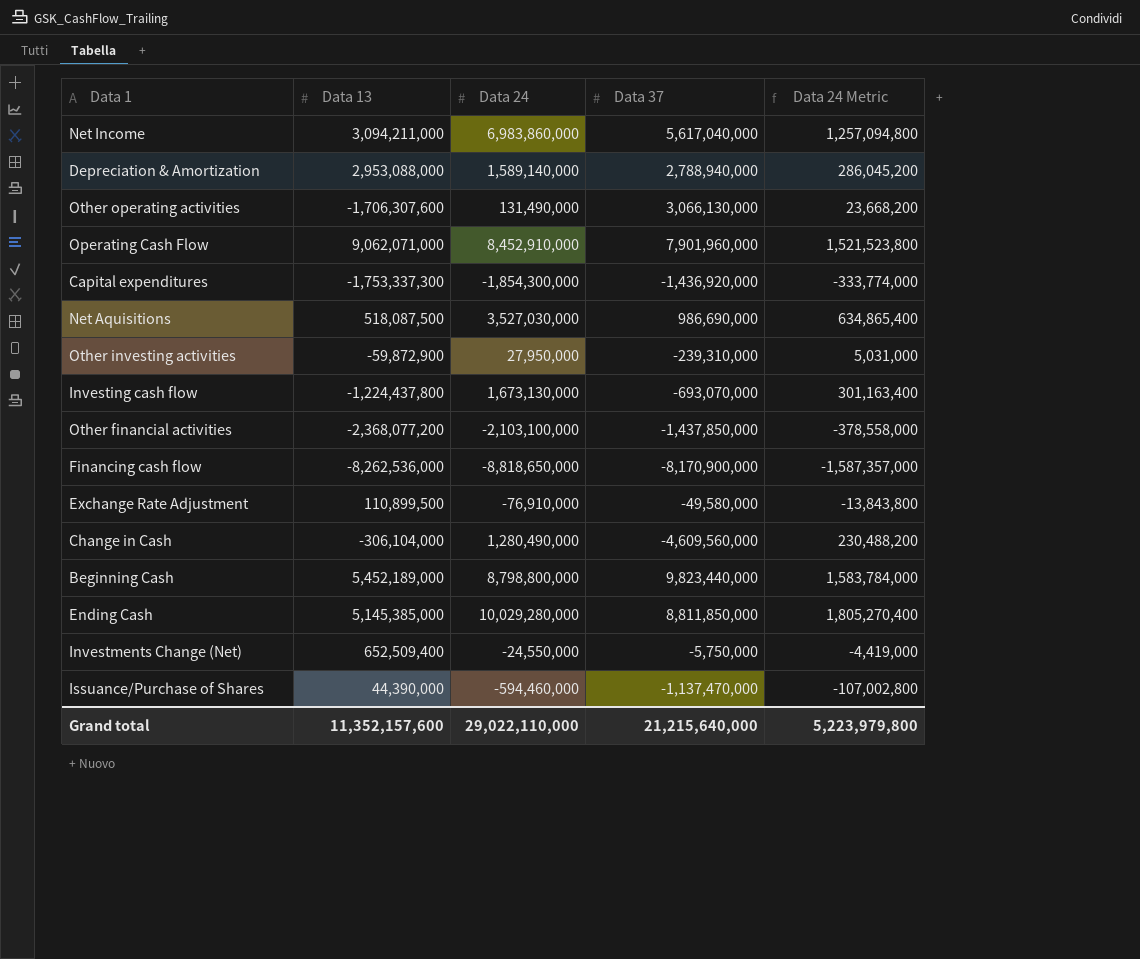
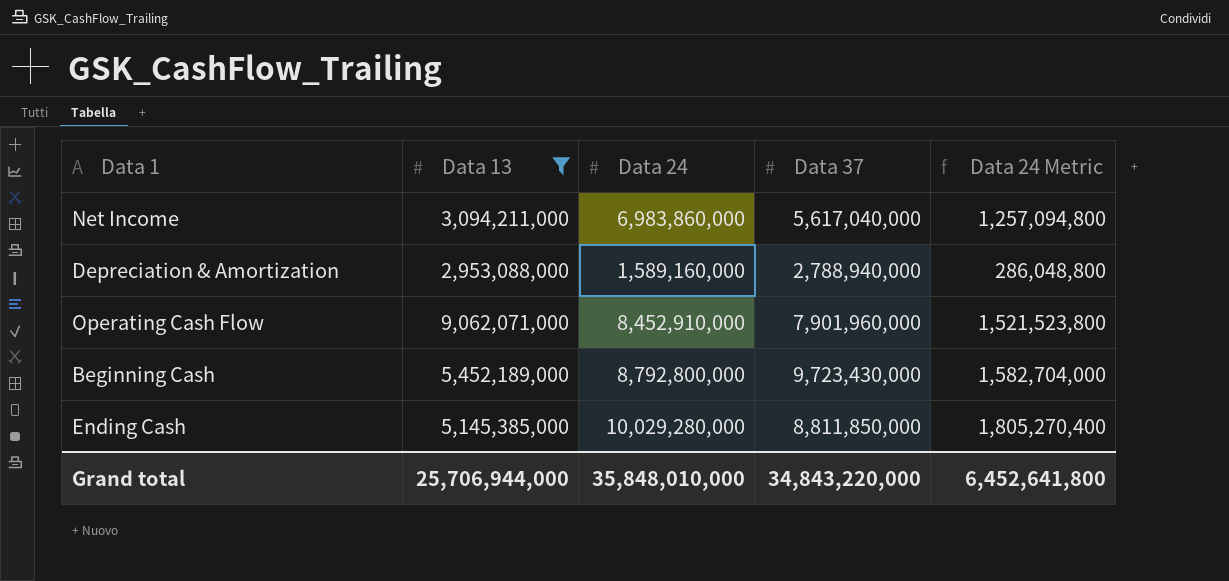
filter: none -> Data 13 >= 2,953,088,000
Depreciation & Amortization | Data 24: 1,589,140,000 -> 1,589,160,000
Depreciation & Amortization | Data 24 Metric: 286,045,200 -> 286,048,800
Beginning Cash | Data 24: 8,798,800,000 -> 8,792,800,000
Beginning Cash | Data 37: 9,823,440,000 -> 9,723,430,000
Beginning Cash | Data 24 Metric: 1,583,784,000 -> 1,582,704,000
Grand total | Data 13: 11,352,157,600 -> 25,706,944,000
Grand total | Data 24: 29,022,110,000 -> 35,848,010,000
Grand total | Data 37: 21,215,640,000 -> 34,843,220,000
Grand total | Data 24 Metric: 5,223,979,800 -> 6,452,641,800

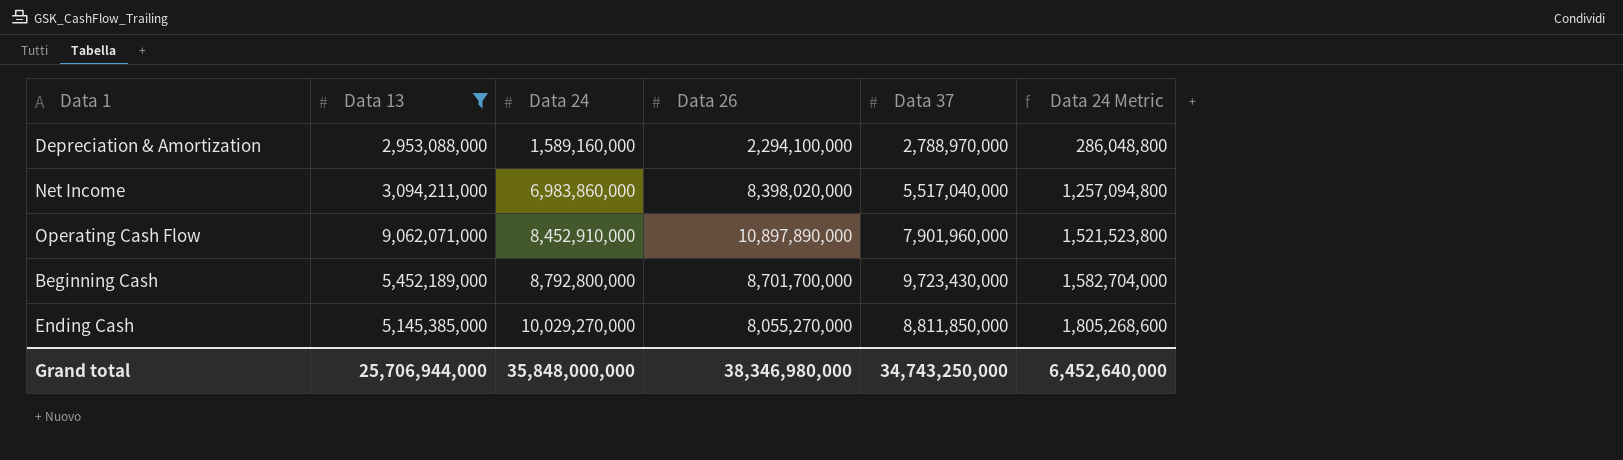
row order: none -> Data 24 ascending
column Data 26 | position: none -> 4
Depreciation & Amortization | Data 37: 2,788,940,000 -> 2,788,970,000
Net Income | Data 37: 5,617,040,000 -> 5,517,040,000
Ending Cash | Data 24: 10,029,280,000 -> 10,029,270,000
Ending Cash | Data 24 Metric: 1,805,270,400 -> 1,805,268,600
Grand total | Data 24: 35,848,010,000 -> 35,848,000,000
Grand total | Data 37: 34,843,220,000 -> 34,743,250,000
Grand total | Data 24 Metric: 6,452,641,800 -> 6,452,640,000

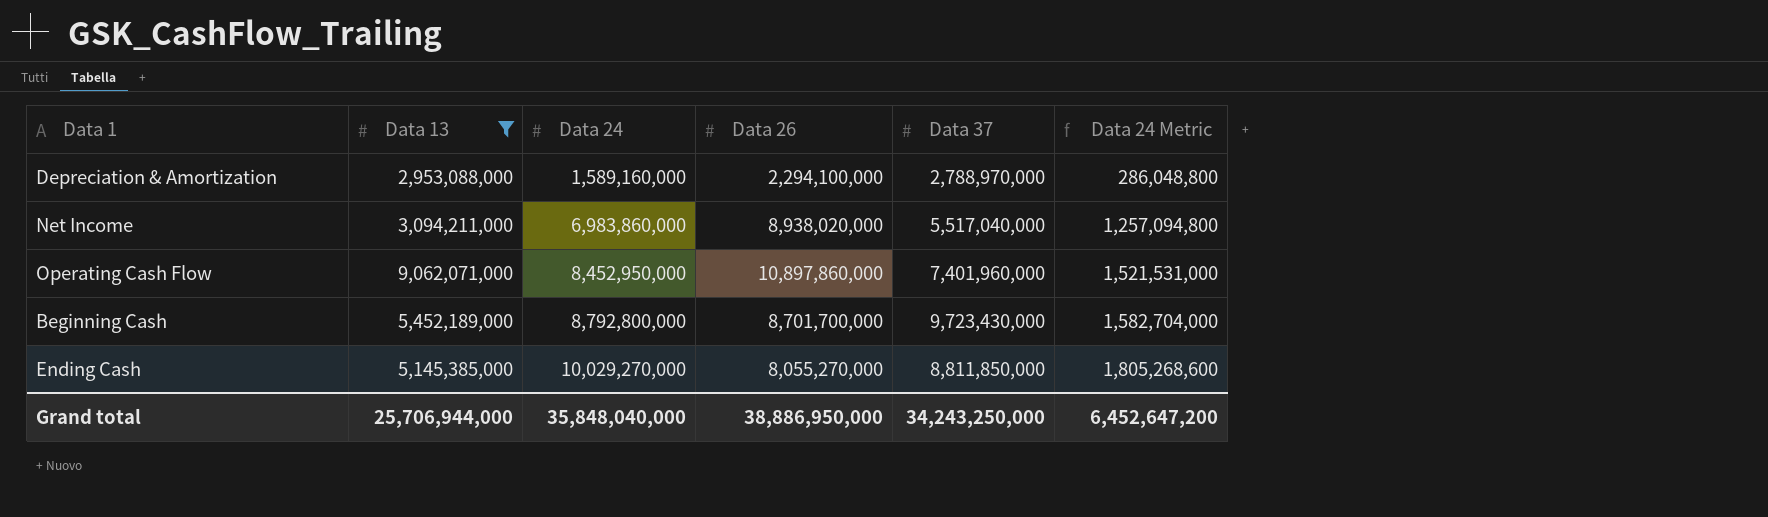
Net Income | Data 26: 8,398,020,000 -> 8,938,020,000
Operating Cash Flow | Data 24: 8,452,910,000 -> 8,452,950,000
Operating Cash Flow | Data 26: 10,897,890,000 -> 10,897,860,000
Operating Cash Flow | Data 37: 7,901,960,000 -> 7,401,960,000
Operating Cash Flow | Data 24 Metric: 1,521,523,800 -> 1,521,531,000
Grand total | Data 24: 35,848,000,000 -> 35,848,040,000
Grand total | Data 26: 38,346,980,000 -> 38,886,950,000
Grand total | Data 37: 34,743,250,000 -> 34,243,250,000
Grand total | Data 24 Metric: 6,452,640,000 -> 6,452,647,200

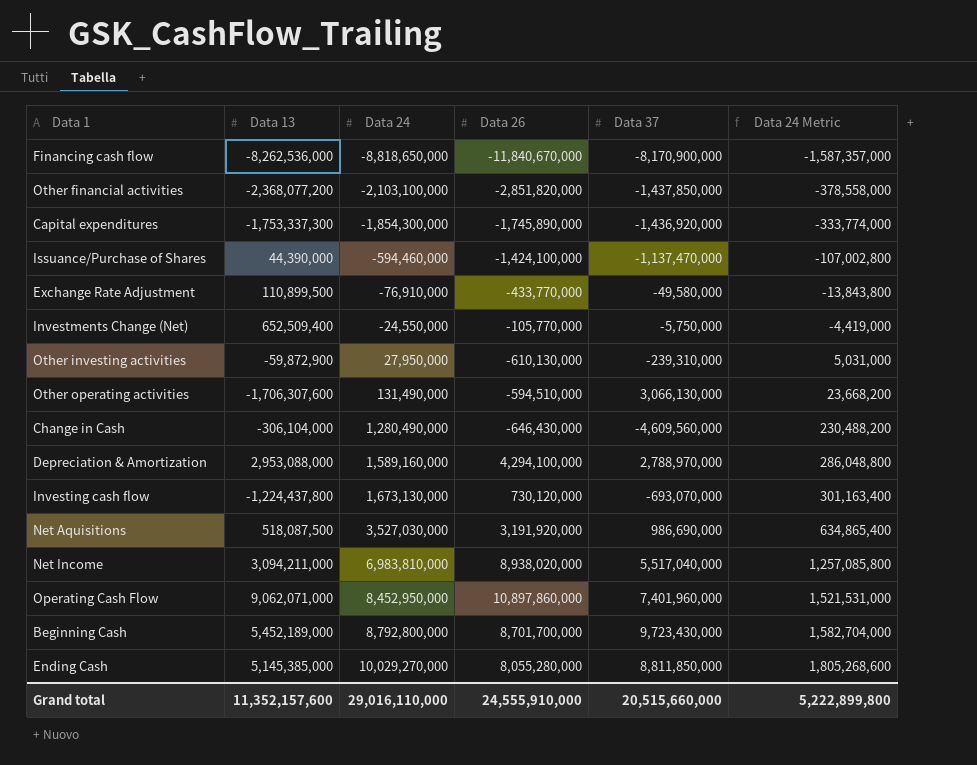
filter: Data 13 >= 2,953,088,000 -> none
Depreciation & Amortization | Data 26: 2,294,100,000 -> 4,294,100,000
Net Income | Data 24: 6,983,860,000 -> 6,983,810,000
Net Income | Data 24 Metric: 1,257,094,800 -> 1,257,085,800
Ending Cash | Data 26: 8,055,270,000 -> 8,055,280,000
Grand total | Data 13: 25,706,944,000 -> 11,352,157,600
Grand total | Data 24: 35,848,040,000 -> 29,016,110,000
Grand total | Data 26: 38,886,950,000 -> 24,555,910,000
Grand total | Data 37: 34,243,250,000 -> 20,515,660,000
Grand total | Data 24 Metric: 6,452,647,200 -> 5,222,899,800

